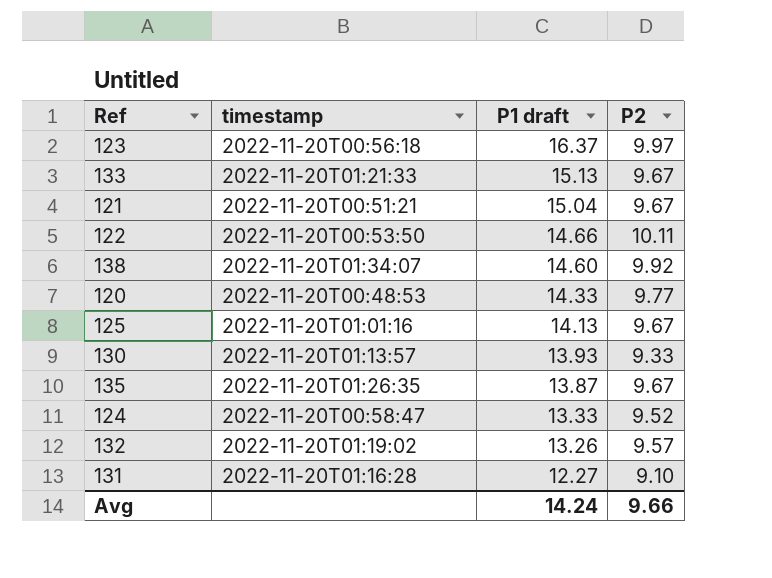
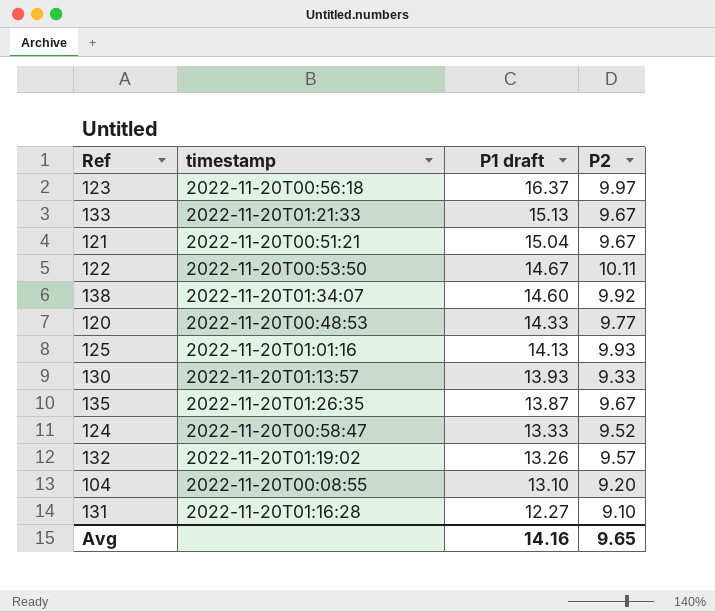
122 | P1 draft: 14.66 -> 14.67
125 | P2: 9.67 -> 9.93
row 104: none -> 2022-11-20T00:08:55 | 13.10 | 9.20
Avg | P1 draft: 14.24 -> 14.16
Avg | P2: 9.66 -> 9.65

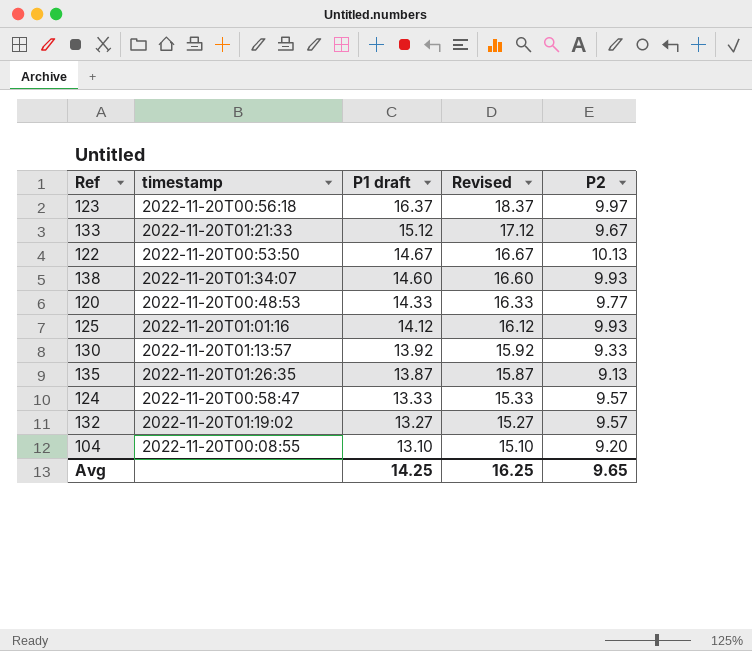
column Revised | formula: none -> [P1 draft] + 2
row 121: 2022-11-20T00:51:21 | 15.04 | 9.67 -> none
row 131: 2022-11-20T01:16:28 | 12.27 | 9.10 -> none
133 | P1 draft: 15.13 -> 15.12
122 | P2: 10.11 -> 10.13
138 | P2: 9.92 -> 9.93
125 | P1 draft: 14.13 -> 14.12
130 | P1 draft: 13.93 -> 13.92
135 | P2: 9.67 -> 9.13
124 | P2: 9.52 -> 9.57
132 | P1 draft: 13.26 -> 13.27
Avg | P1 draft: 14.16 -> 14.25

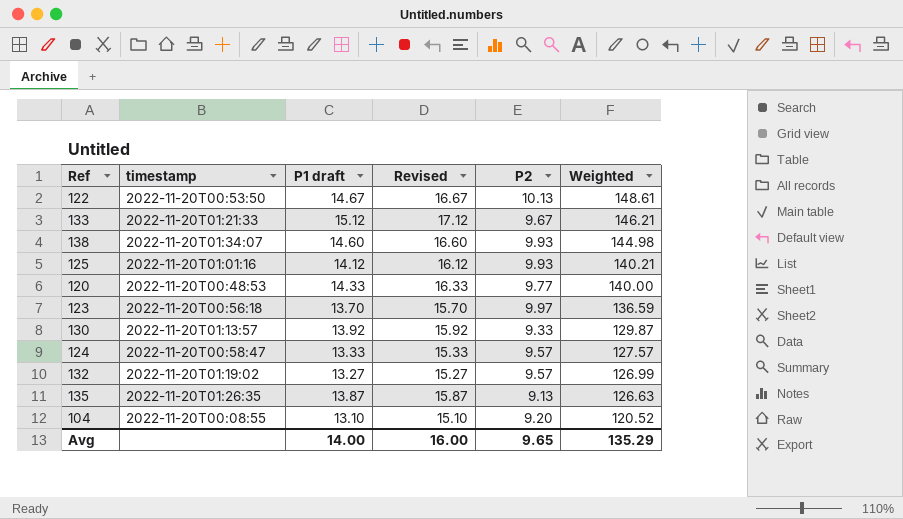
row order: P1 draft descending -> Weighted descending
column Weighted | formula: none -> [P1 draft] * [P2]
123 | P1 draft: 16.37 -> 13.70
123 | Revised: 18.37 -> 15.70
Avg | P1 draft: 14.25 -> 14.00
Avg | Revised: 16.25 -> 16.00

